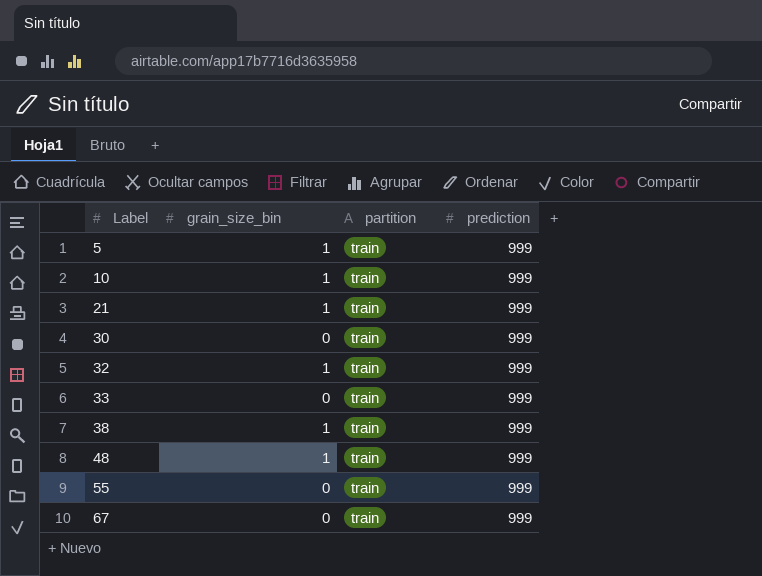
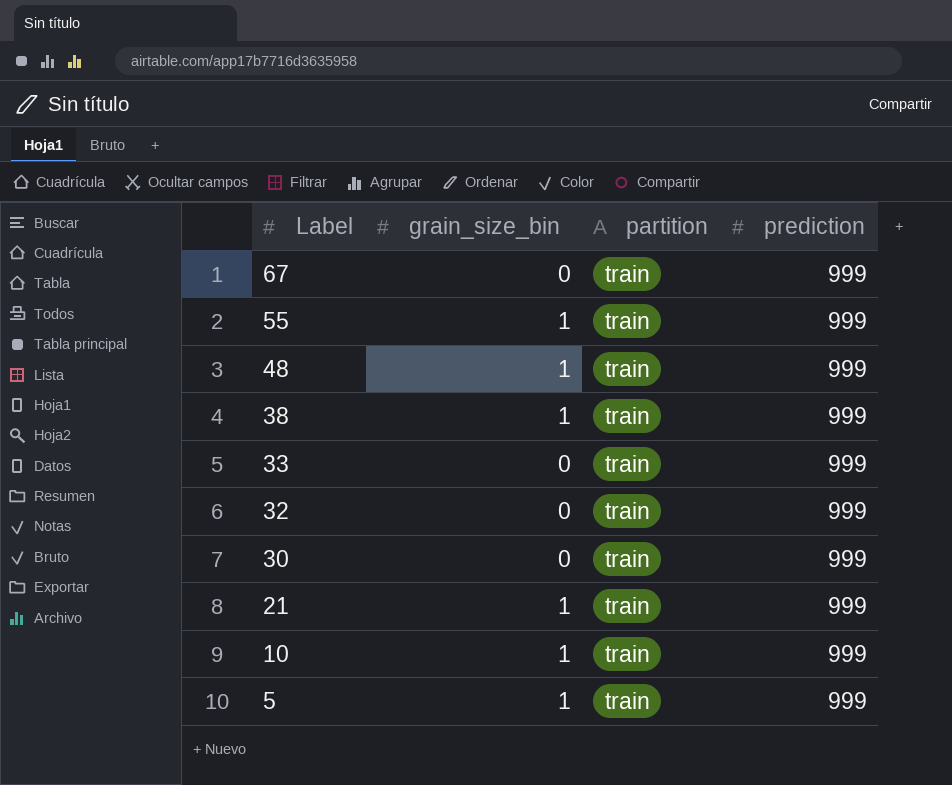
row order: Label ascending -> Label descending
55 | grain_size_bin: 0 -> 1
32 | grain_size_bin: 1 -> 0

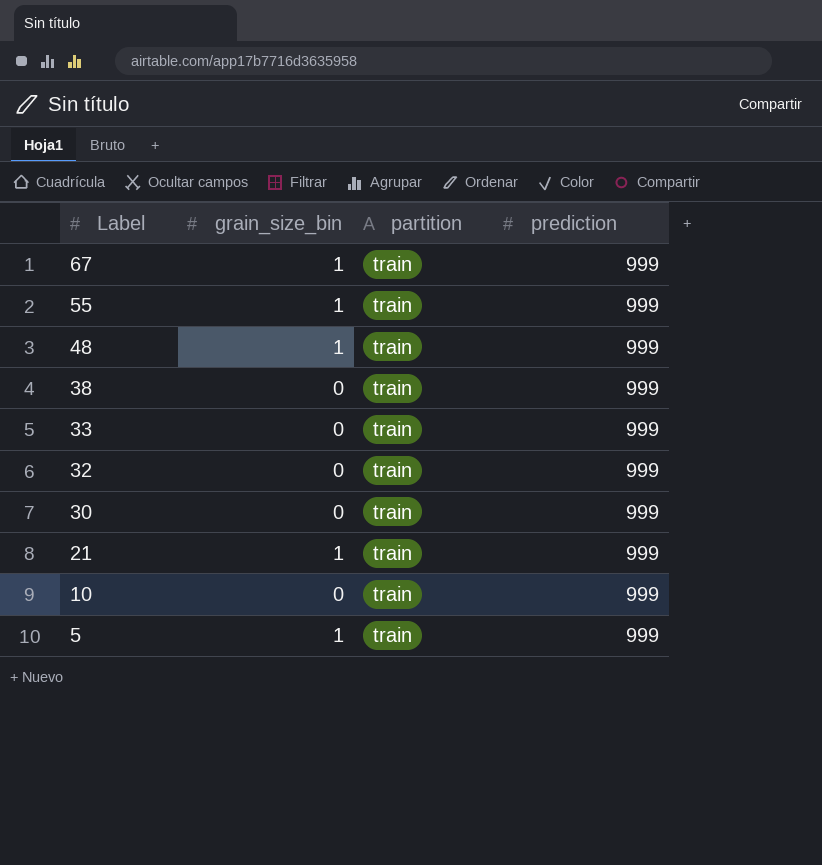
67 | grain_size_bin: 0 -> 1
38 | grain_size_bin: 1 -> 0
10 | grain_size_bin: 1 -> 0

